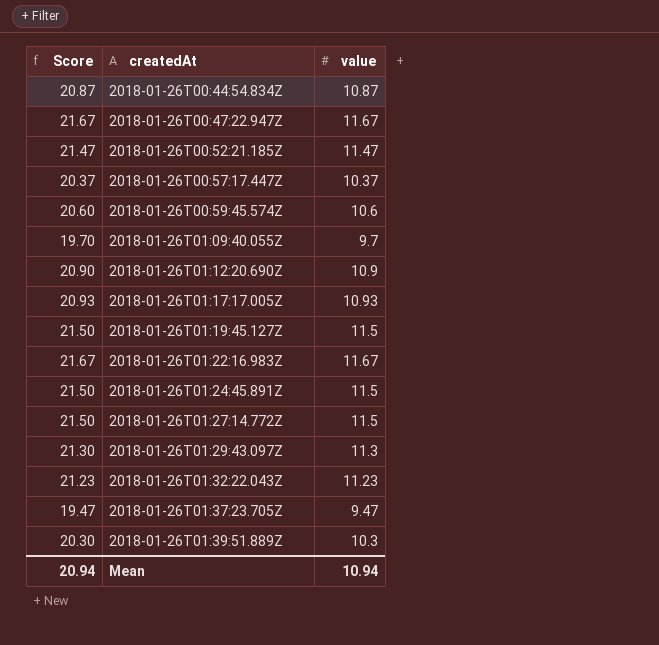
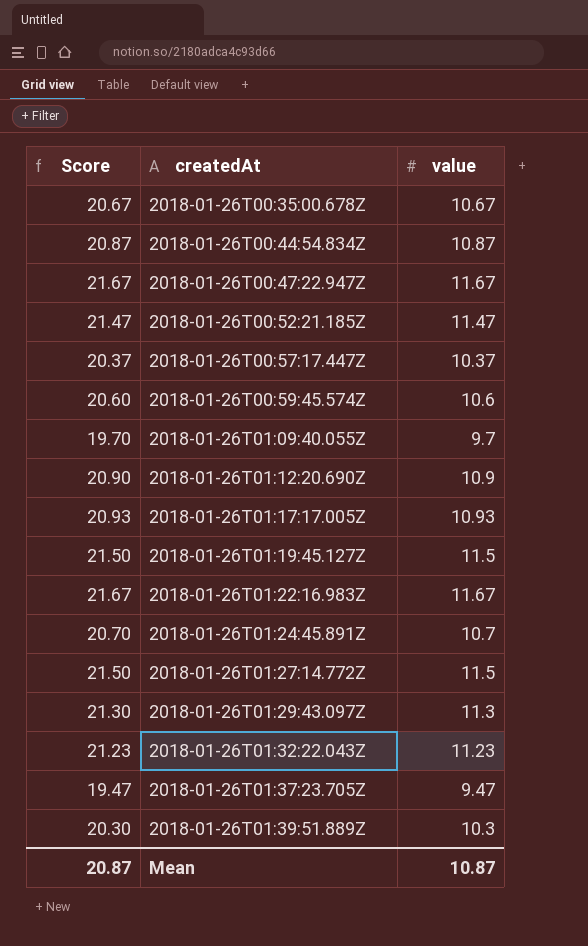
row 2018-01-26T00:35:00.678Z: none -> 20.67 | 10.67
2018-01-26T01:24:45.891Z | Score: 21.50 -> 20.70
2018-01-26T01:24:45.891Z | value: 11.5 -> 10.7
Mean | Score: 20.94 -> 20.87
Mean | value: 10.94 -> 10.87

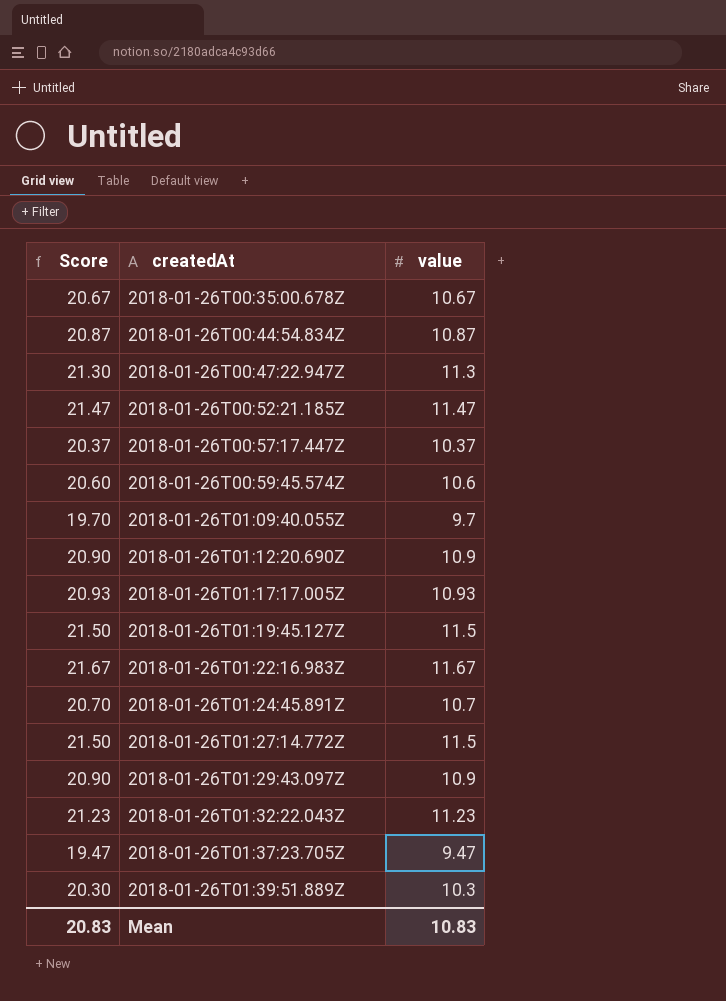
2018-01-26T00:47:22.947Z | Score: 21.67 -> 21.30
2018-01-26T00:47:22.947Z | value: 11.67 -> 11.3
2018-01-26T01:29:43.097Z | Score: 21.30 -> 20.90
2018-01-26T01:29:43.097Z | value: 11.3 -> 10.9
Mean | Score: 20.87 -> 20.83
Mean | value: 10.87 -> 10.83

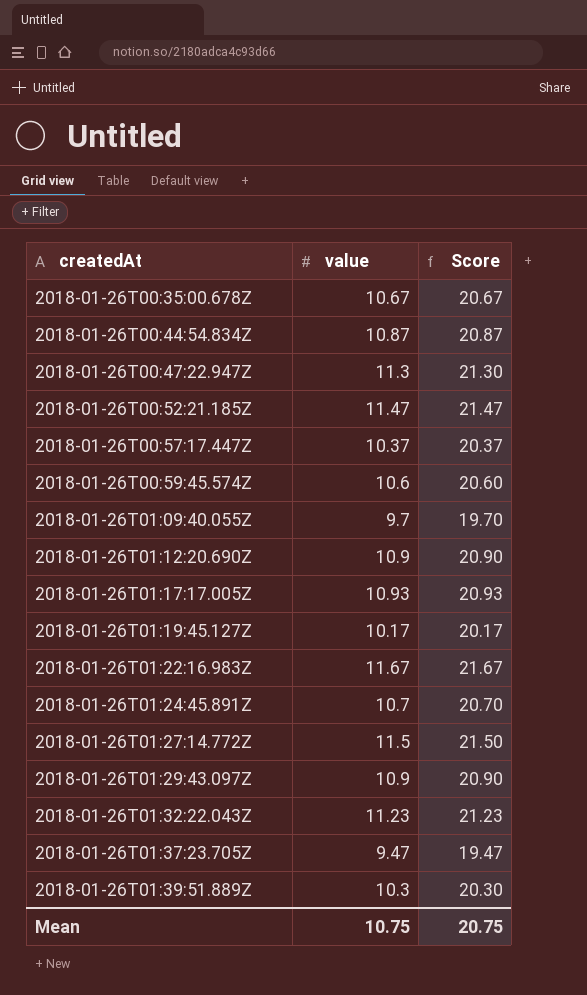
column Score | position: 1 -> 3
2018-01-26T01:19:45.127Z | value: 11.5 -> 10.17
2018-01-26T01:19:45.127Z | Score: 21.50 -> 20.17
Mean | value: 10.83 -> 10.75
Mean | Score: 20.83 -> 20.75

